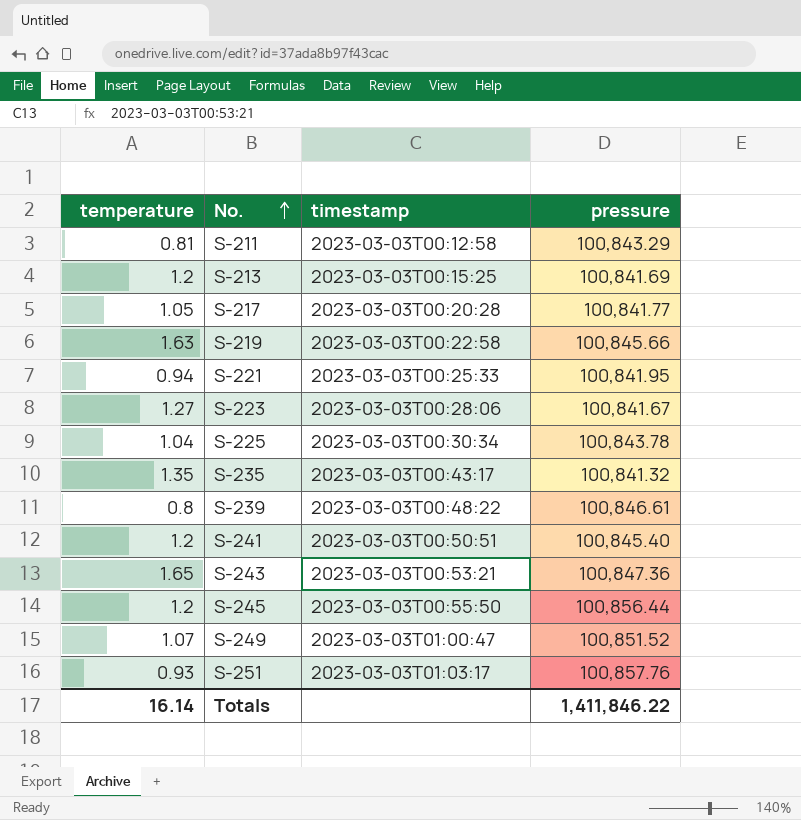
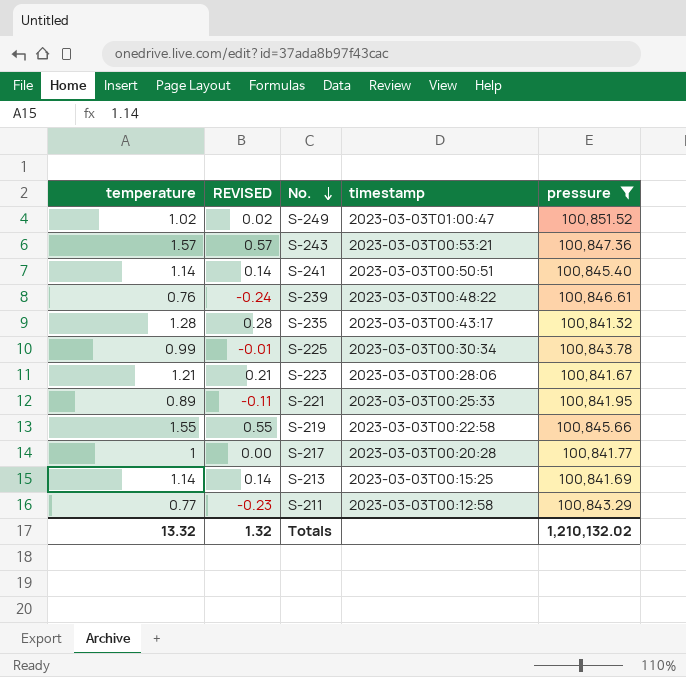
filter: none -> pressure <= 100,851.52
row order: No. ascending -> No. descending
column REVISED | formula: none -> [temperature] - 1
S-249 | temperature: 1.07 -> 1.02
S-243 | temperature: 1.65 -> 1.57
S-241 | temperature: 1.2 -> 1.14
S-239 | temperature: 0.8 -> 0.76
S-235 | temperature: 1.35 -> 1.28
S-225 | temperature: 1.04 -> 0.99
S-223 | temperature: 1.27 -> 1.21
S-221 | temperature: 0.94 -> 0.89
S-219 | temperature: 1.63 -> 1.55
S-217 | temperature: 1.05 -> 1
S-213 | temperature: 1.2 -> 1.14
S-211 | temperature: 0.81 -> 0.77
Totals | temperature: 16.14 -> 13.32
Totals | pressure: 1,411,846.22 -> 1,210,132.02

